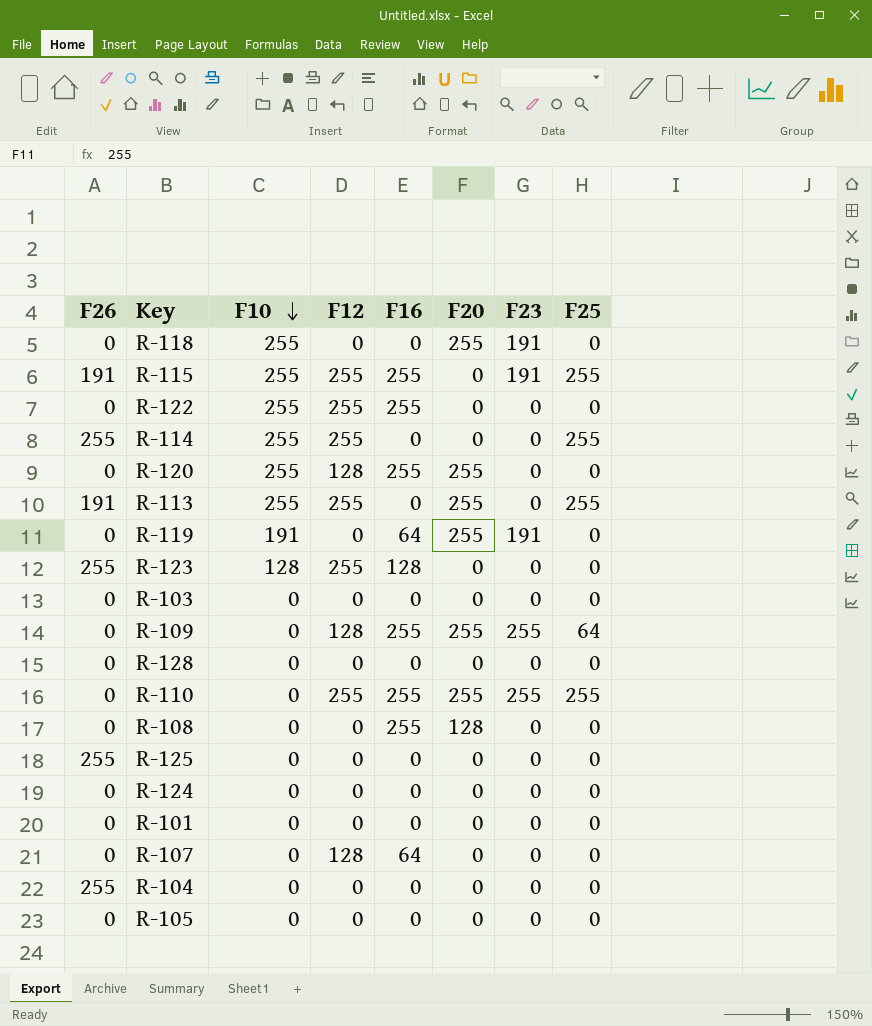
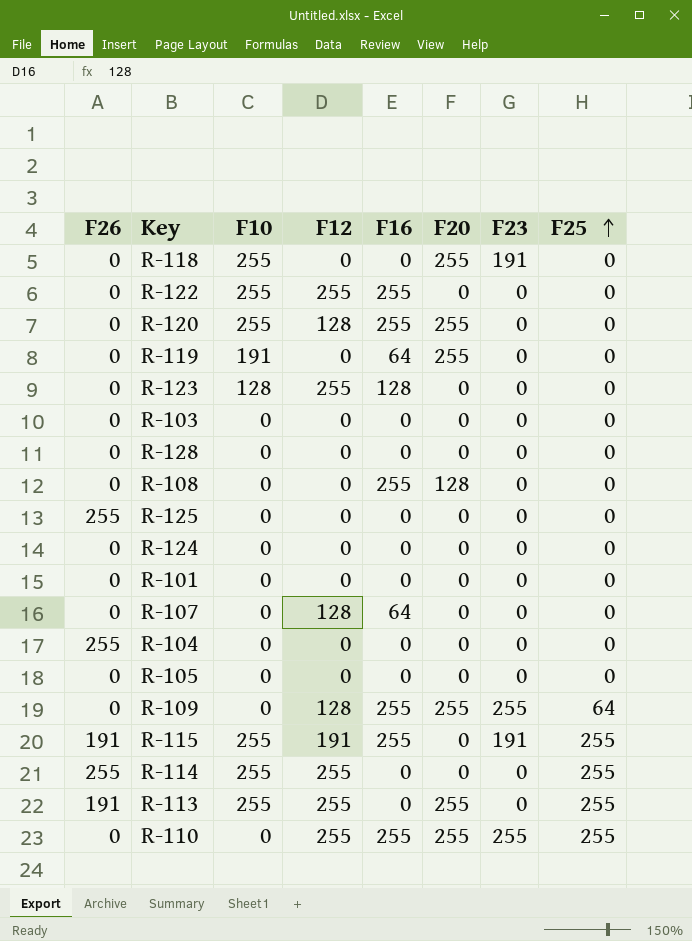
row order: F10 descending -> F25 ascending
R-119 | F23: 191 -> 0
R-123 | F26: 255 -> 0
R-115 | F12: 255 -> 191

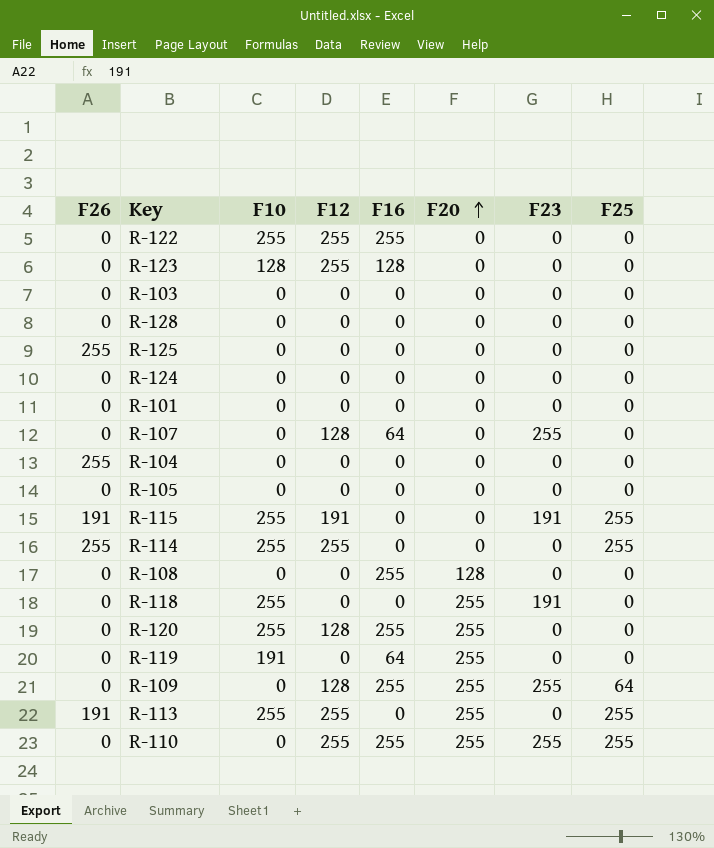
row order: F25 ascending -> F20 ascending
R-107 | F23: 0 -> 255
R-115 | F16: 255 -> 0

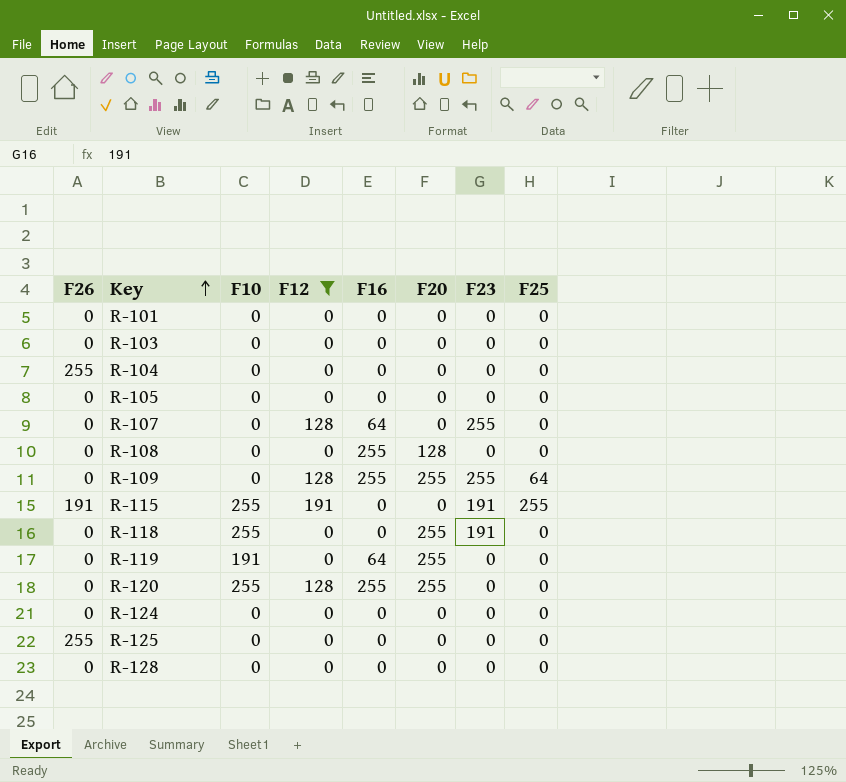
filter: none -> F12 != 255
row order: F20 ascending -> Key ascending

